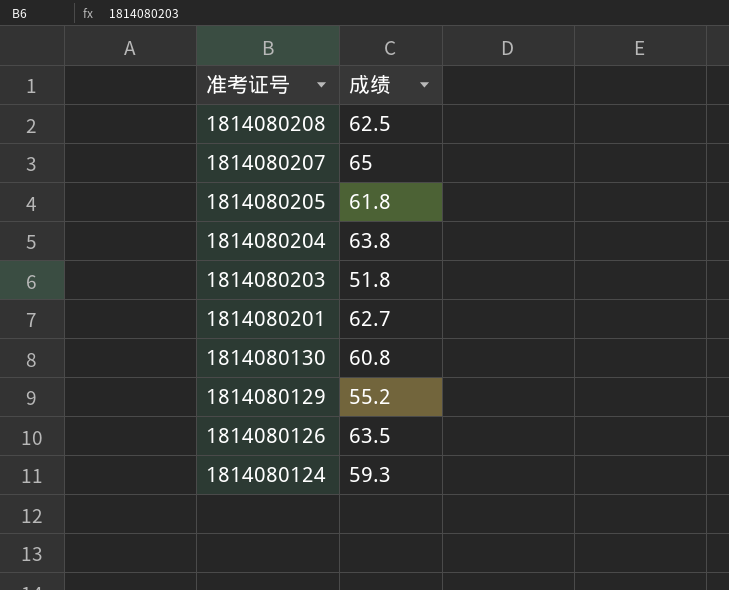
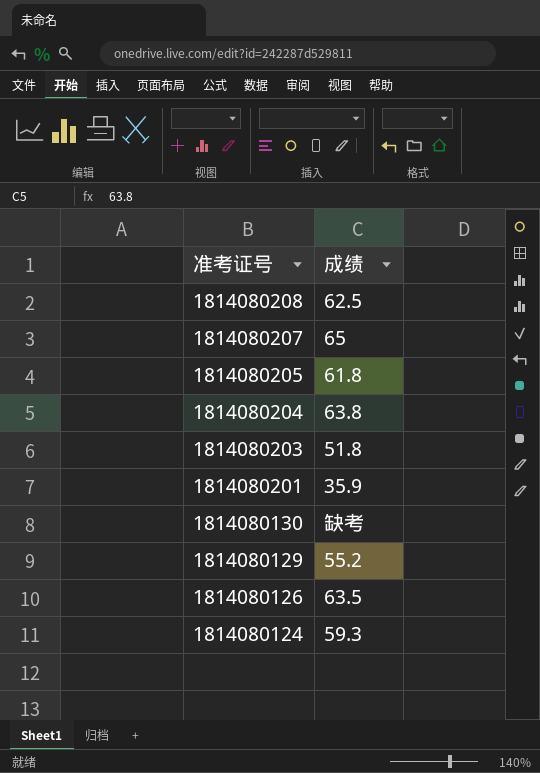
1814080201 | 成绩: 62.7 -> 35.9
1814080130 | 成绩: 60.8 -> 缺考

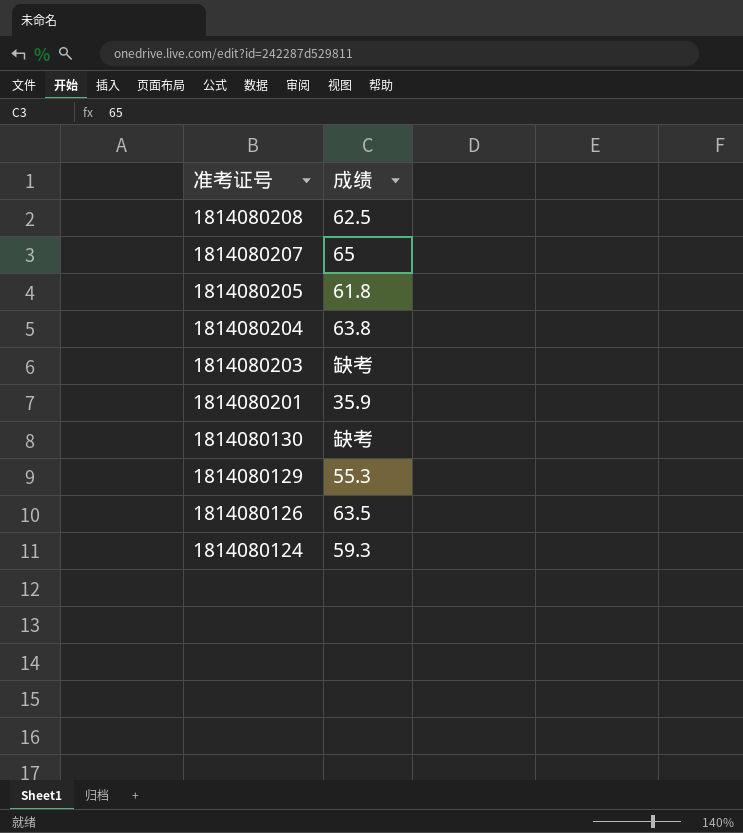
1814080203 | 成绩: 51.8 -> 缺考
1814080129 | 成绩: 55.2 -> 55.3

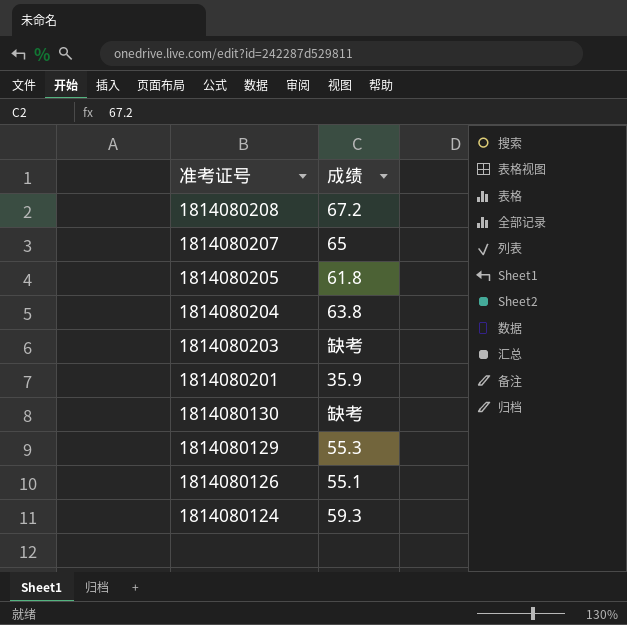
1814080208 | 成绩: 62.5 -> 67.2
1814080126 | 成绩: 63.5 -> 55.1

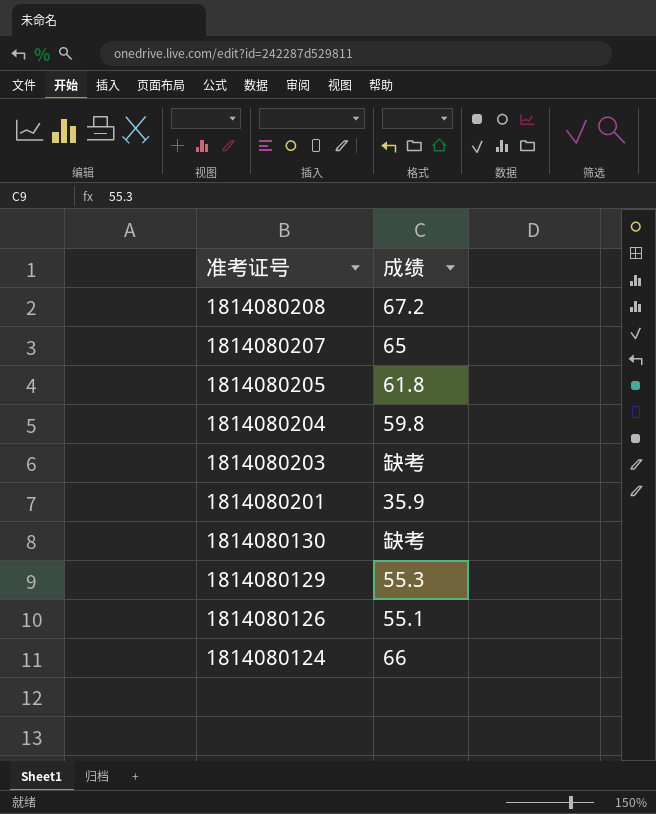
1814080204 | 成绩: 63.8 -> 59.8
1814080124 | 成绩: 59.3 -> 66

